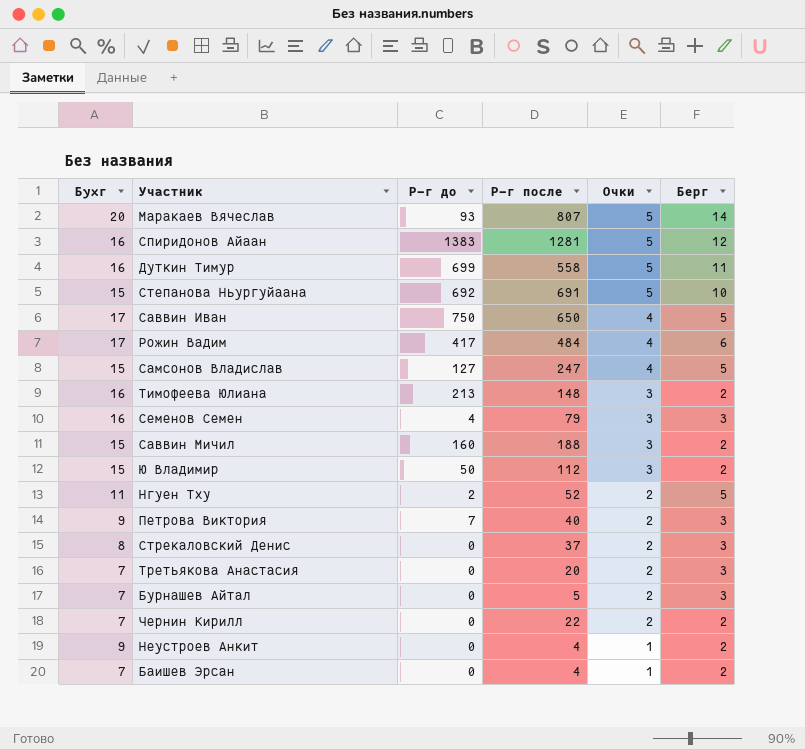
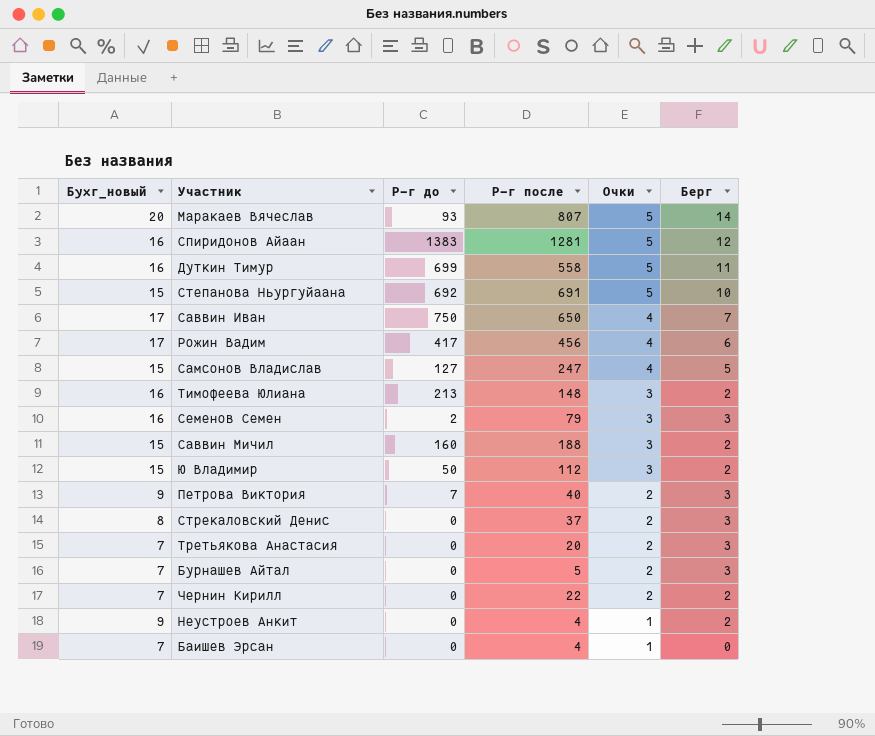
column name: Бухг -> Бухг_новый
row Нгуен Тху: 11 | 2 | 52 | 2 | 5 -> none
Саввин Иван | Берг: 5 -> 7
Рожин Вадим | Р-г после: 484 -> 456
Семенов Семен | Р-г до: 4 -> 2
Баишев Эрсан | Берг: 2 -> 0

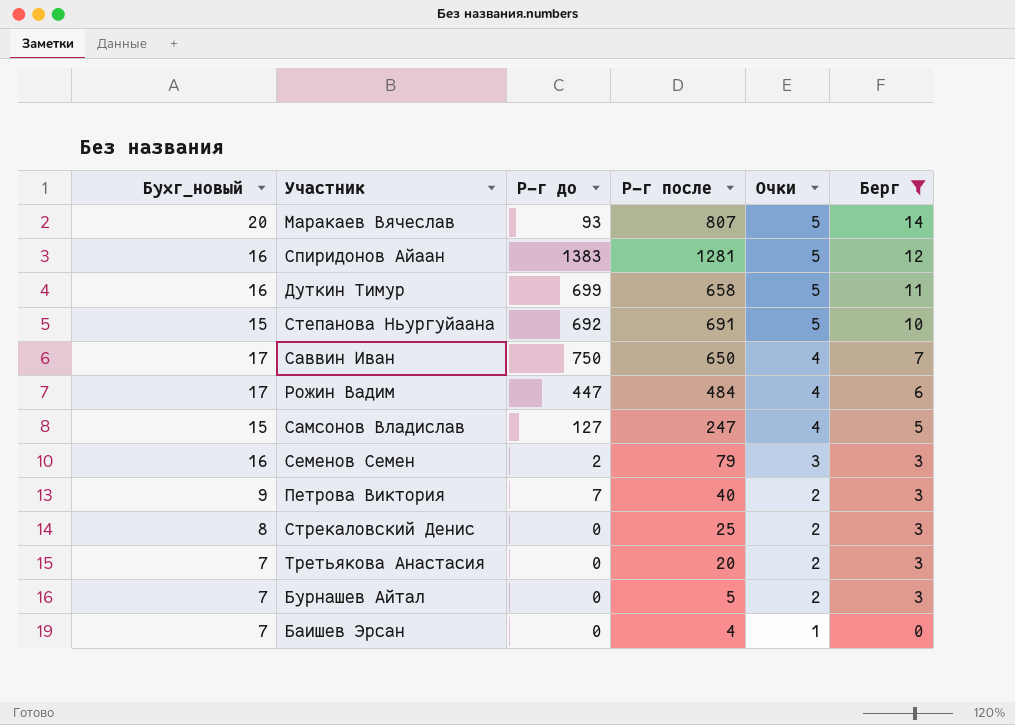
filter: none -> Берг != 2
Дуткин Тимур | Р-г после: 558 -> 658
Рожин Вадим | Р-г до: 417 -> 447
Рожин Вадим | Р-г после: 456 -> 484
Стрекаловский Денис | Р-г после: 37 -> 25

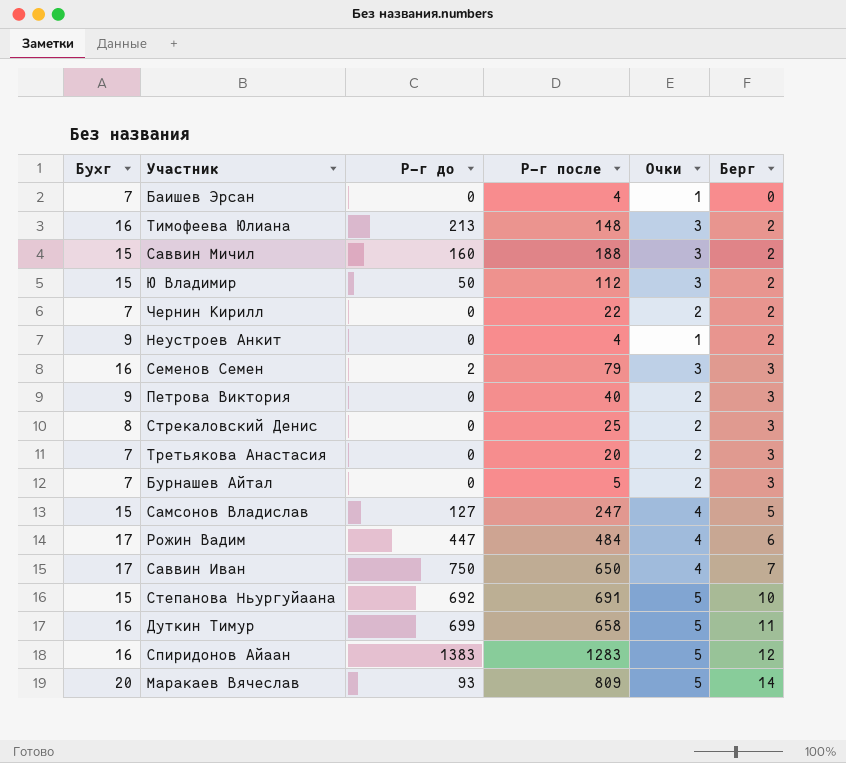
filter: Берг != 2 -> none
row order: Очки descending -> Берг ascending
column name: Бухг_новый -> Бухг
Петрова Виктория | Р-г до: 7 -> 0
Спиридонов Айаан | Р-г после: 1281 -> 1283
Маракаев Вячеслав | Р-г после: 807 -> 809

